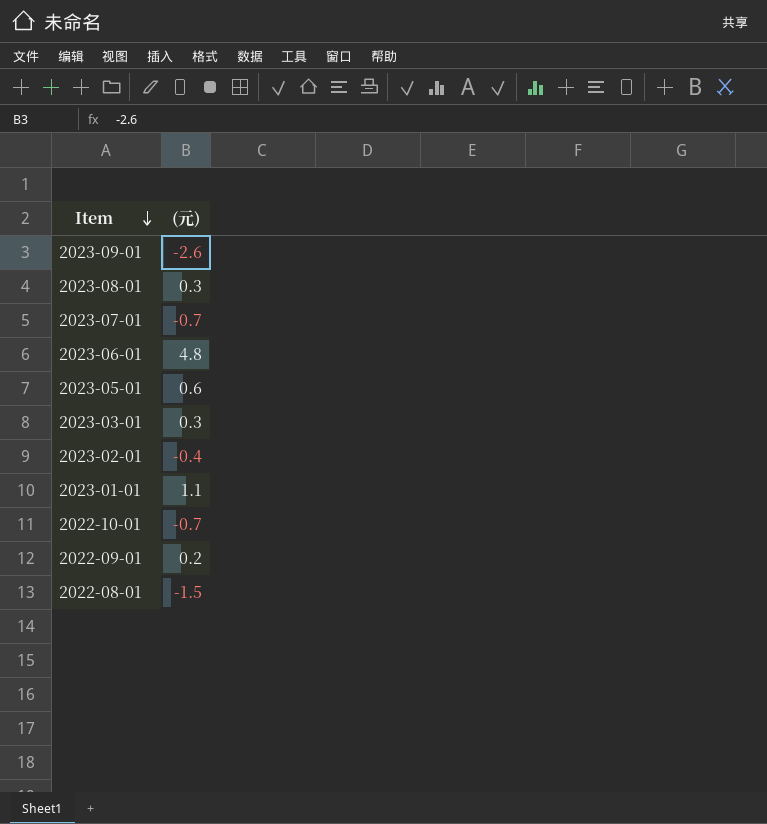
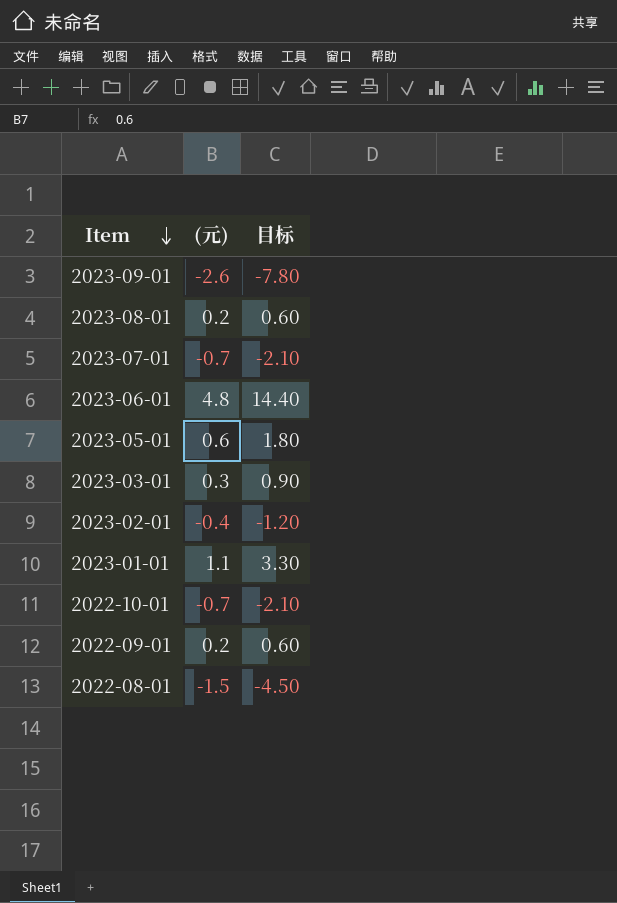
column 目标 | formula: none -> [(元)] * 3
2023-08-01 | (元): 0.3 -> 0.2

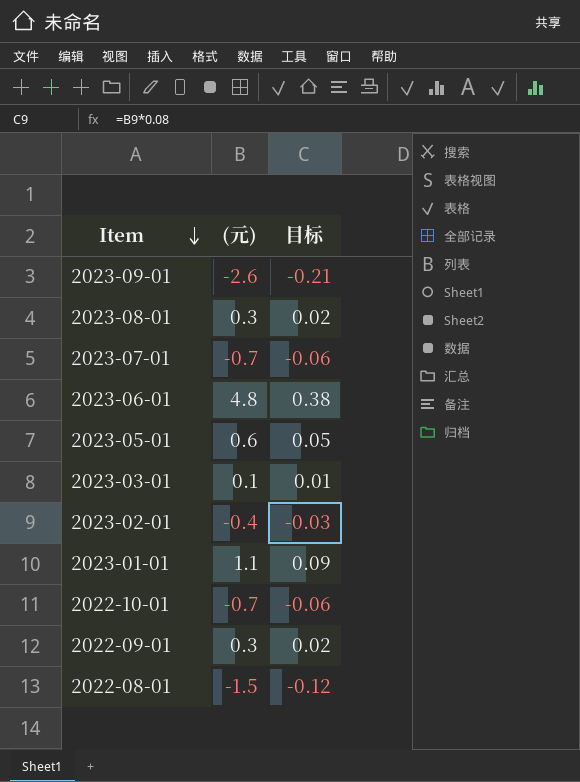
column 目标 | formula: [(元)] * 3 -> [(元)] * 0.08
2023-08-01 | (元): 0.2 -> 0.3
2023-03-01 | (元): 0.3 -> 0.1
2022-09-01 | (元): 0.2 -> 0.3

